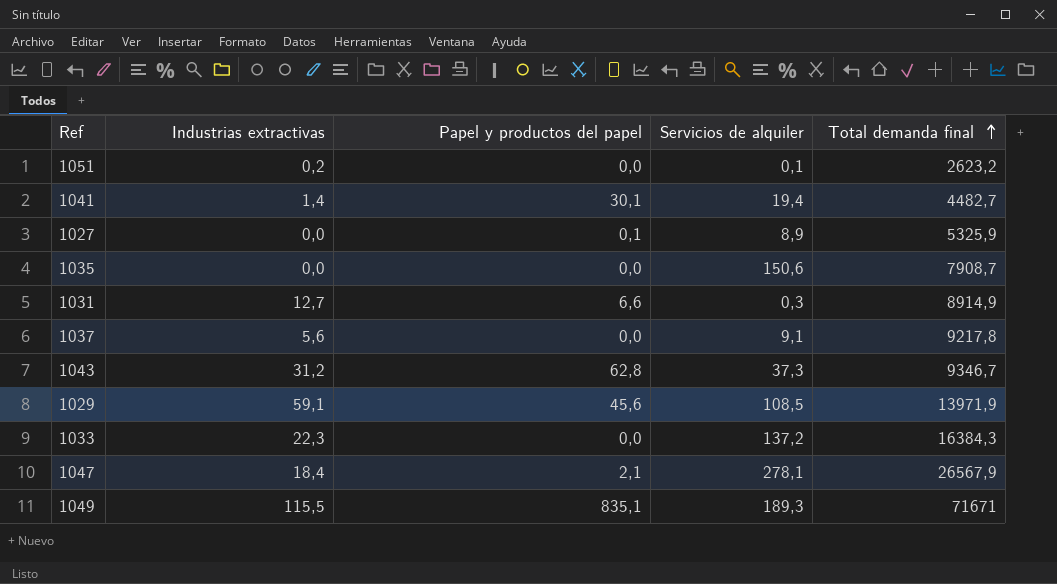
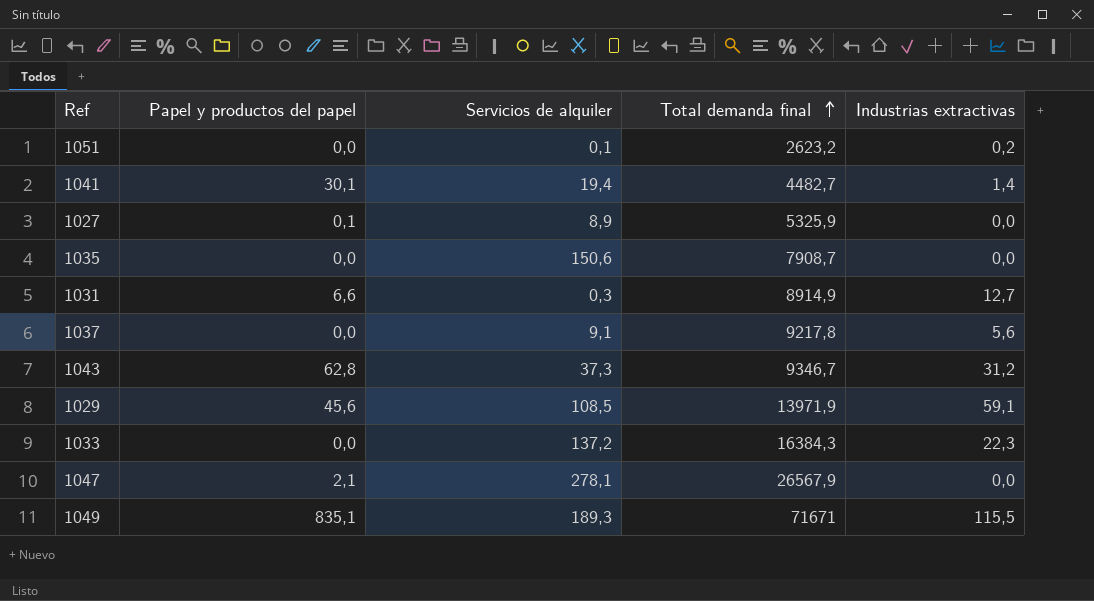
column Industrias extractivas | position: 2 -> 5
1047 | Industrias extractivas: 18,4 -> 0,0

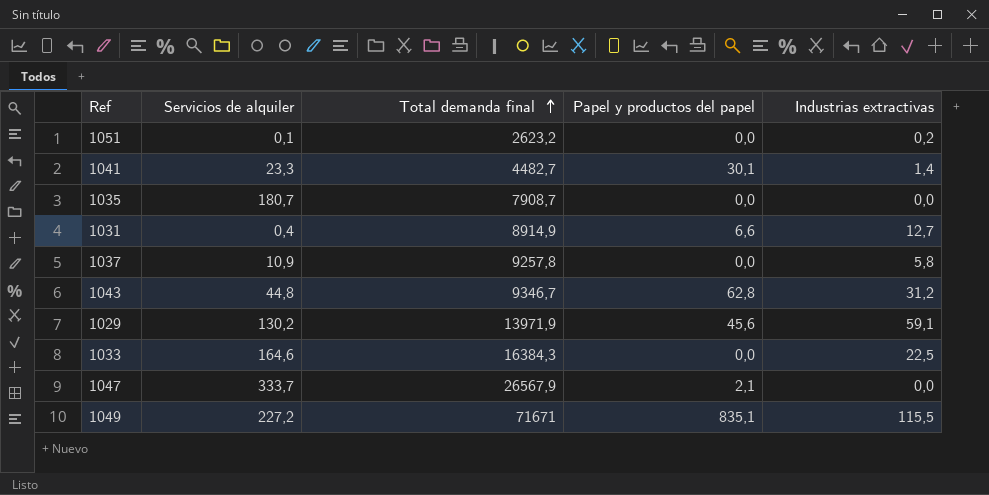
column Papel y productos del papel | position: 2 -> 4
row 1027: 0,1 | 8,9 | 5325,9 | 0,0 -> none
1041 | Servicios de alquiler: 19,4 -> 23,3
1035 | Servicios de alquiler: 150,6 -> 180,7
1031 | Servicios de alquiler: 0,3 -> 0,4
1037 | Servicios de alquiler: 9,1 -> 10,9
1037 | Total demanda final: 9217,8 -> 9257,8
1037 | Industrias extractivas: 5,6 -> 5,8
1043 | Servicios de alquiler: 37,3 -> 44,8
1029 | Servicios de alquiler: 108,5 -> 130,2
1033 | Servicios de alquiler: 137,2 -> 164,6
1033 | Industrias extractivas: 22,3 -> 22,5
1047 | Servicios de alquiler: 278,1 -> 333,7
1049 | Servicios de alquiler: 189,3 -> 227,2

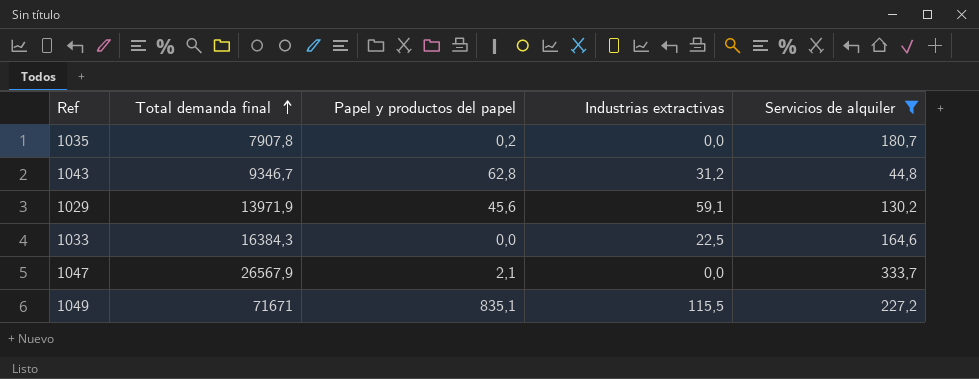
filter: none -> Servicios de alquiler >= 44,8
column Servicios de alquiler | position: 2 -> 5
1035 | Total demanda final: 7908,7 -> 7907,8
1035 | Papel y productos del papel: 0,0 -> 0,2

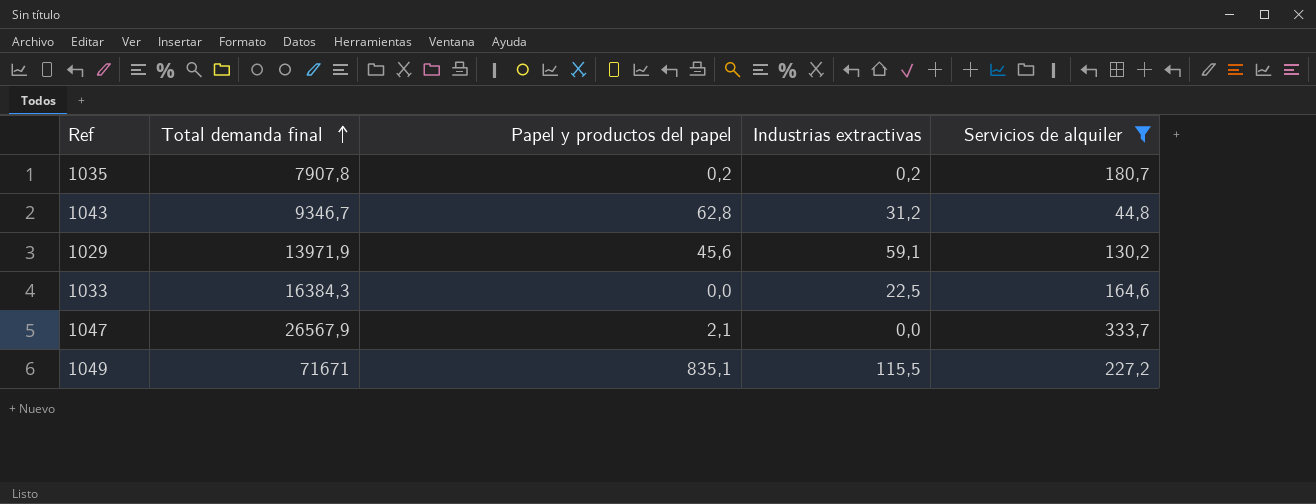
1035 | Industrias extractivas: 0,0 -> 0,2

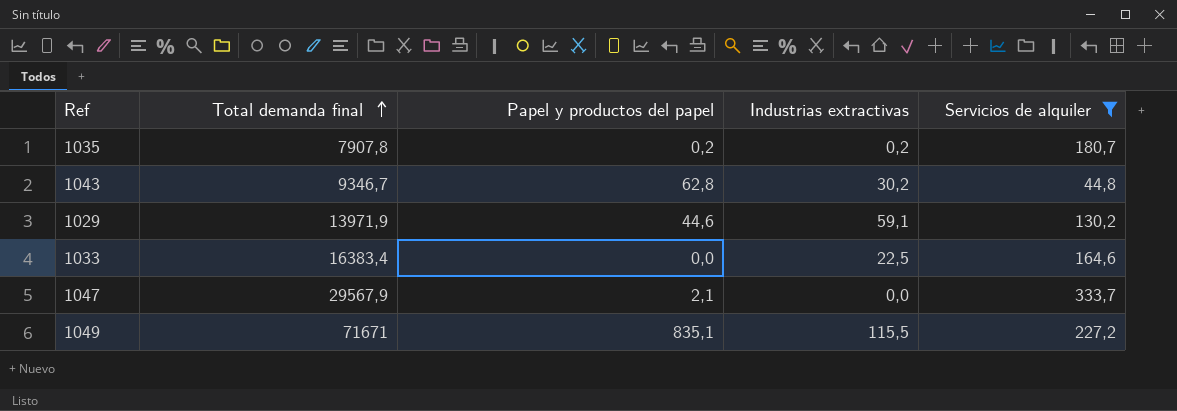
1043 | Industrias extractivas: 31,2 -> 30,2
1029 | Papel y productos del papel: 45,6 -> 44,6
1033 | Total demanda final: 16384,3 -> 16383,4
1047 | Total demanda final: 26567,9 -> 29567,9

